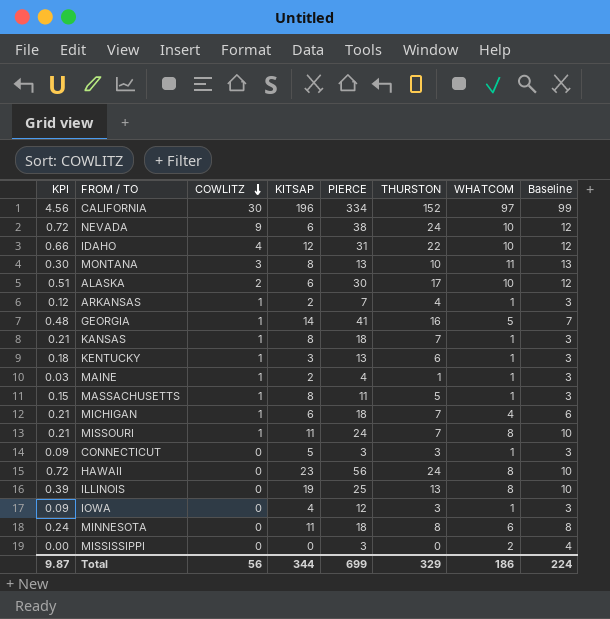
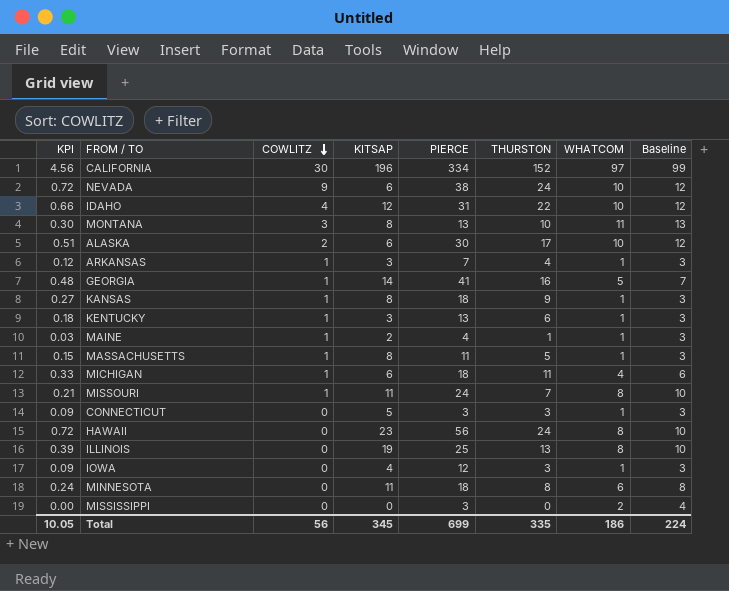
ARKANSAS | KITSAP: 2 -> 3
KANSAS | KPI: 0.21 -> 0.27
KANSAS | THURSTON: 7 -> 9
MICHIGAN | KPI: 0.21 -> 0.33
MICHIGAN | THURSTON: 7 -> 11
Total | KPI: 9.87 -> 10.05
Total | KITSAP: 344 -> 345
Total | THURSTON: 329 -> 335

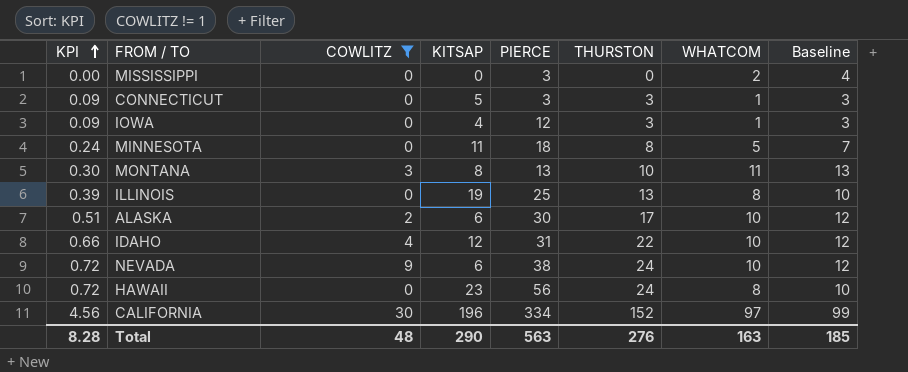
filter: none -> COWLITZ != 1
row order: COWLITZ descending -> KPI ascending
MINNESOTA | WHATCOM: 6 -> 5
MINNESOTA | Baseline: 8 -> 7
Total | KPI: 10.05 -> 8.28
Total | COWLITZ: 56 -> 48
Total | KITSAP: 345 -> 290
Total | PIERCE: 699 -> 563
Total | THURSTON: 335 -> 276
Total | WHATCOM: 186 -> 163
Total | Baseline: 224 -> 185

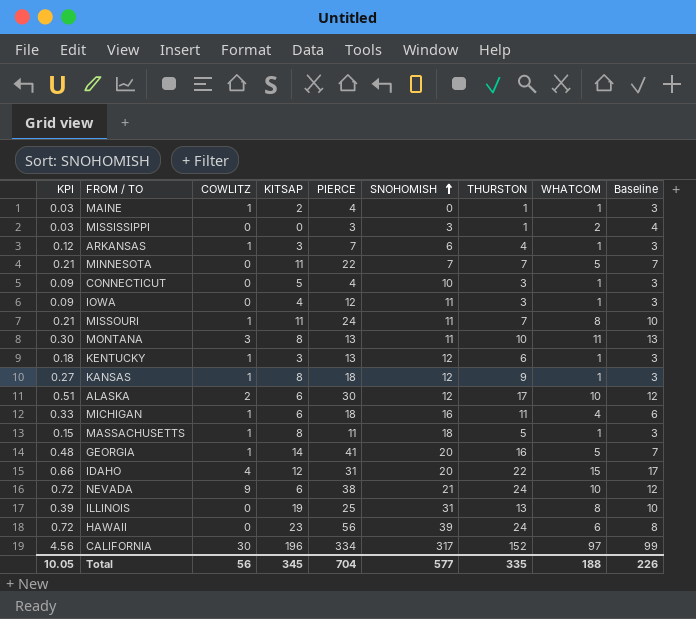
filter: COWLITZ != 1 -> none
row order: KPI ascending -> SNOHOMISH ascending
column SNOHOMISH | position: none -> 6
MISSISSIPPI | KPI: 0.00 -> 0.03
MISSISSIPPI | THURSTON: 0 -> 1
MINNESOTA | KPI: 0.24 -> 0.21
MINNESOTA | PIERCE: 18 -> 22
MINNESOTA | THURSTON: 8 -> 7
CONNECTICUT | PIERCE: 3 -> 4
IDAHO | WHATCOM: 10 -> 15
IDAHO | Baseline: 12 -> 17
HAWAII | WHATCOM: 8 -> 6
HAWAII | Baseline: 10 -> 8
Total | KPI: 8.28 -> 10.05
Total | COWLITZ: 48 -> 56
Total | KITSAP: 290 -> 345
Total | PIERCE: 563 -> 704
Total | THURSTON: 276 -> 335
Total | WHATCOM: 163 -> 188
Total | Baseline: 185 -> 226

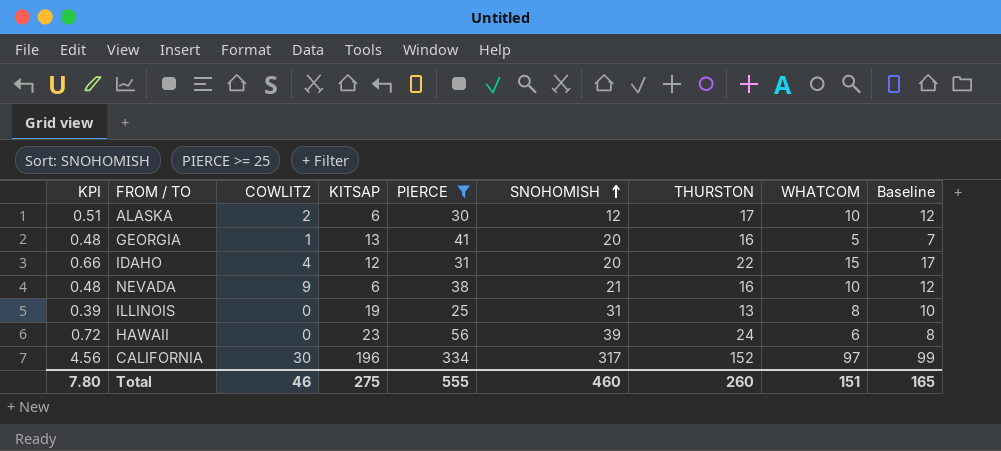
filter: none -> PIERCE >= 25
GEORGIA | KITSAP: 14 -> 13
NEVADA | KPI: 0.72 -> 0.48
NEVADA | THURSTON: 24 -> 16
Total | KPI: 10.05 -> 7.80
Total | COWLITZ: 56 -> 46
Total | KITSAP: 345 -> 275
Total | PIERCE: 704 -> 555
Total | SNOHOMISH: 577 -> 460
Total | THURSTON: 335 -> 260
Total | WHATCOM: 188 -> 151
Total | Baseline: 226 -> 165

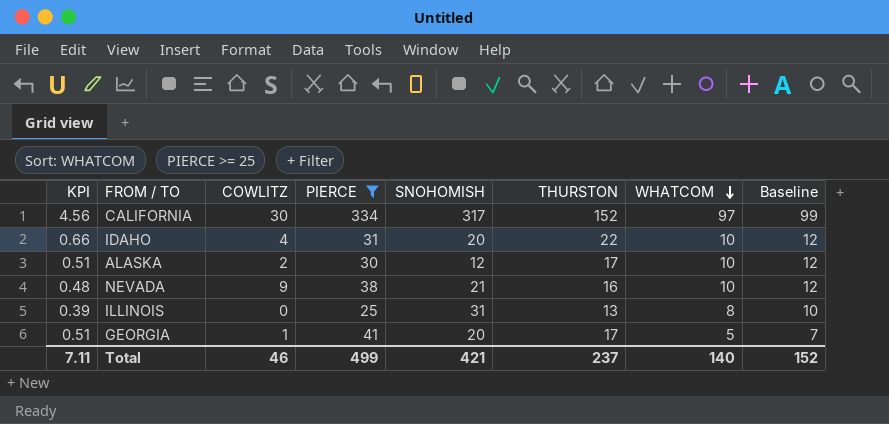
row order: SNOHOMISH ascending -> WHATCOM descending
column KITSAP | position: 4 -> none
row HAWAII: 0.72 | 0 | 23 | 56 | 39 | 24 | 6 | 8 -> none
IDAHO | WHATCOM: 15 -> 10
IDAHO | Baseline: 17 -> 12
GEORGIA | KPI: 0.48 -> 0.51
GEORGIA | THURSTON: 16 -> 17
Total | KPI: 7.80 -> 7.11
Total | PIERCE: 555 -> 499
Total | SNOHOMISH: 460 -> 421
Total | THURSTON: 260 -> 237
Total | WHATCOM: 151 -> 140
Total | Baseline: 165 -> 152

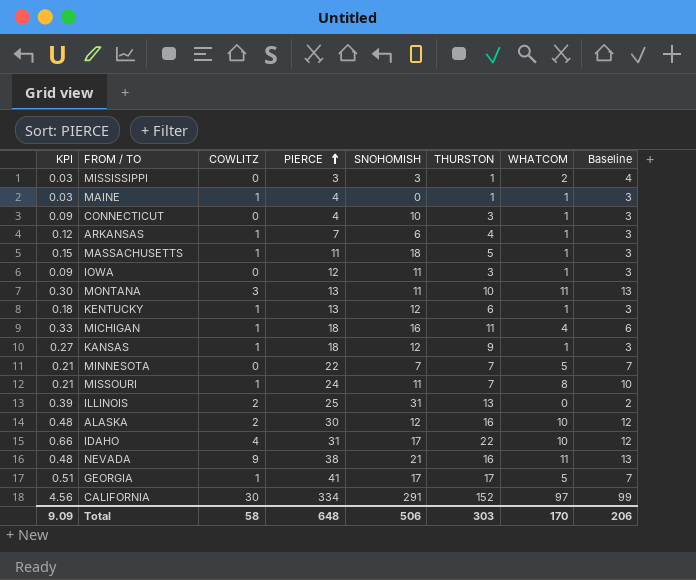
filter: PIERCE >= 25 -> none
row order: WHATCOM descending -> PIERCE ascending
ILLINOIS | COWLITZ: 0 -> 2
ILLINOIS | WHATCOM: 8 -> 0
ILLINOIS | Baseline: 10 -> 2
ALASKA | KPI: 0.51 -> 0.48
ALASKA | THURSTON: 17 -> 16
IDAHO | SNOHOMISH: 20 -> 17
NEVADA | WHATCOM: 10 -> 11
NEVADA | Baseline: 12 -> 13
GEORGIA | SNOHOMISH: 20 -> 17
CALIFORNIA | SNOHOMISH: 317 -> 291
Total | KPI: 7.11 -> 9.09
Total | COWLITZ: 46 -> 58
Total | PIERCE: 499 -> 648
Total | SNOHOMISH: 421 -> 506
Total | THURSTON: 237 -> 303
Total | WHATCOM: 140 -> 170
Total | Baseline: 152 -> 206

